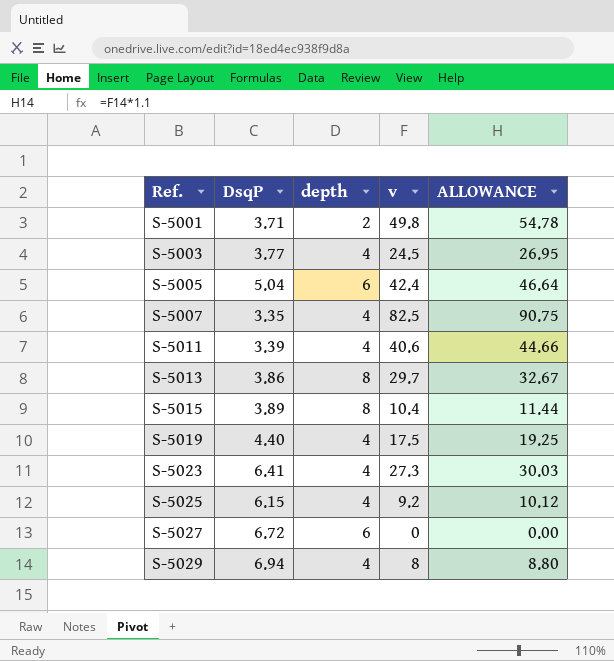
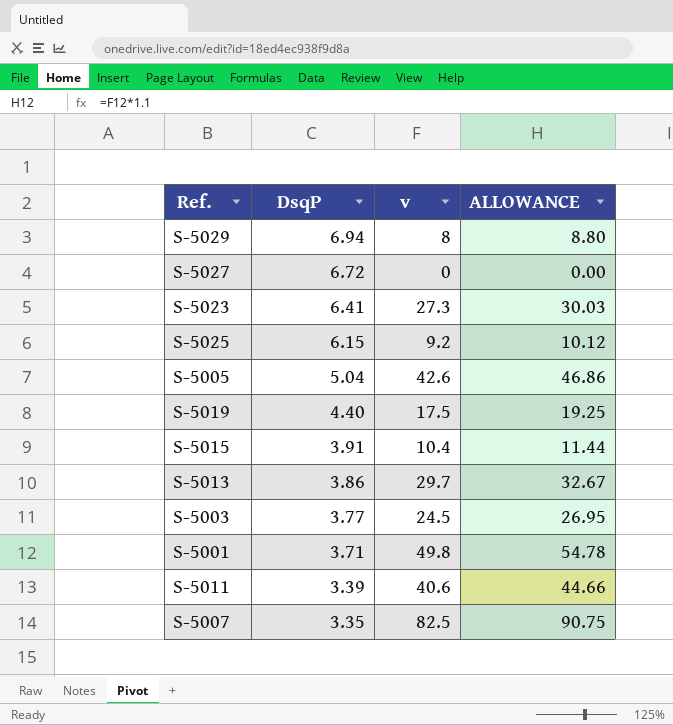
row order: Ref. ascending -> DsqP descending
column depth | position: 3 -> none
S-5005 | v: 42.4 -> 42.6
S-5005 | ALLOWANCE: 46.64 -> 46.86
S-5015 | DsqP: 3.89 -> 3.91

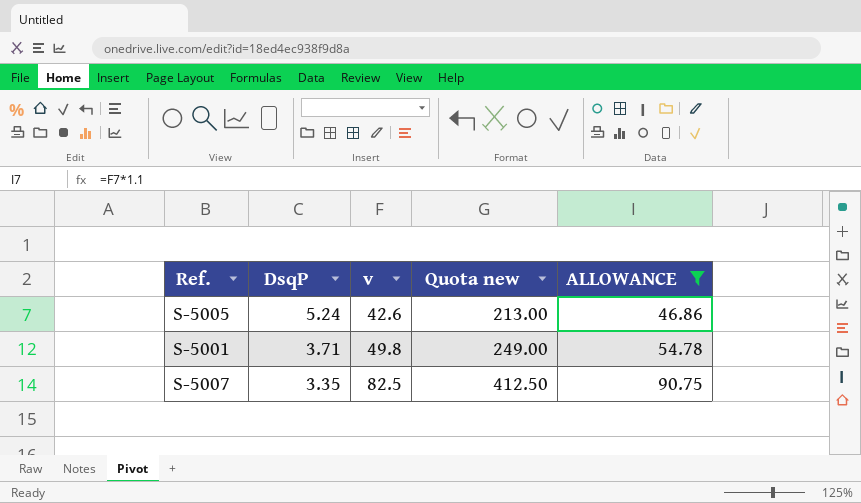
filter: none -> ALLOWANCE >= 46.86
column Quota new | formula: none -> [v] * 5
S-5005 | DsqP: 5.04 -> 5.24

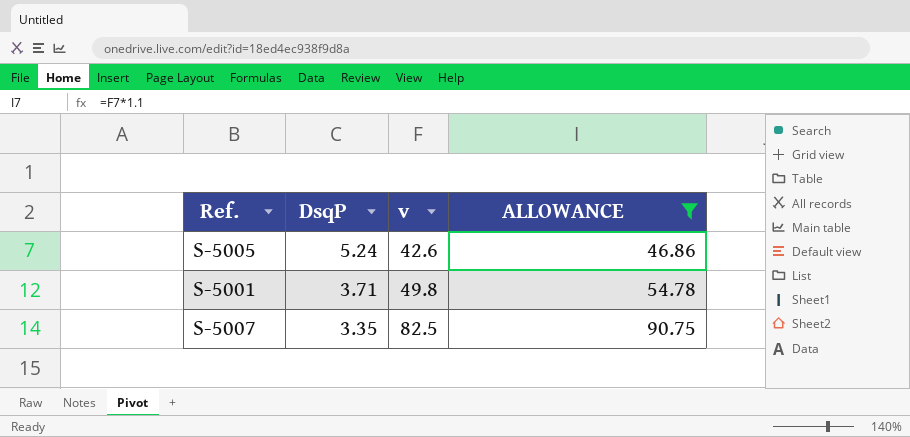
column Quota new | formula: [v] * 5 -> none

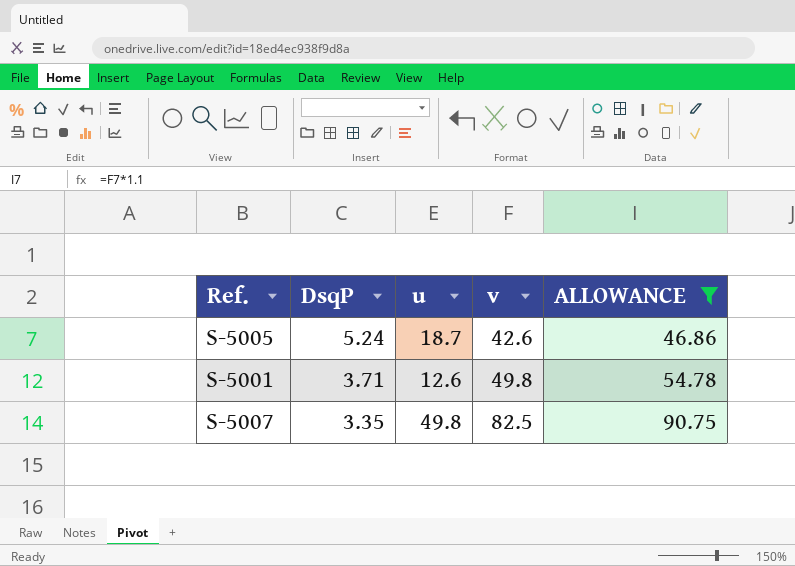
column u | position: none -> 3

